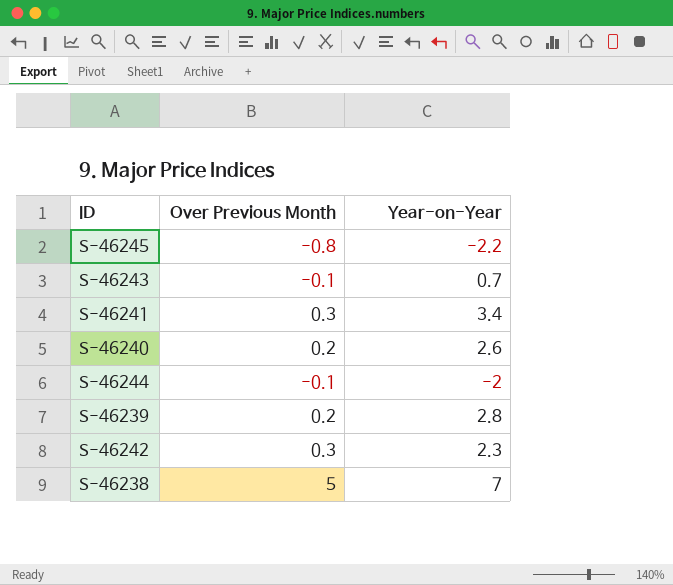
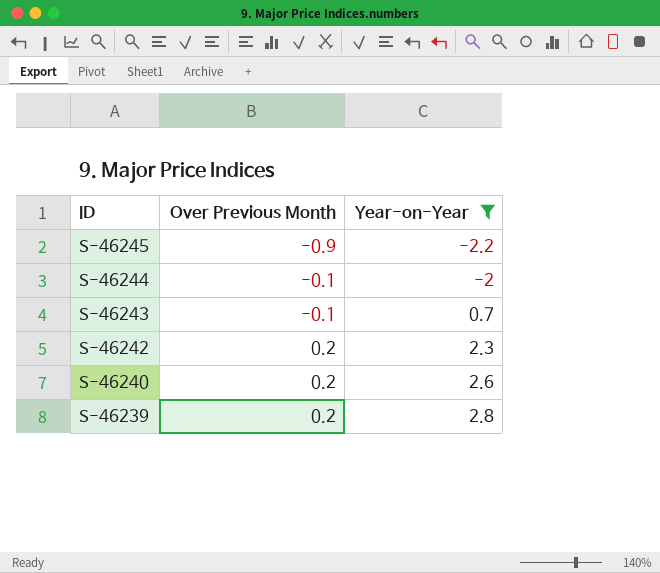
filter: none -> Year-on-Year <= 2.8
row order: none -> ID descending
S-46245 | Over Previous Month: -0.8 -> -0.9
S-46242 | Over Previous Month: 0.3 -> 0.2

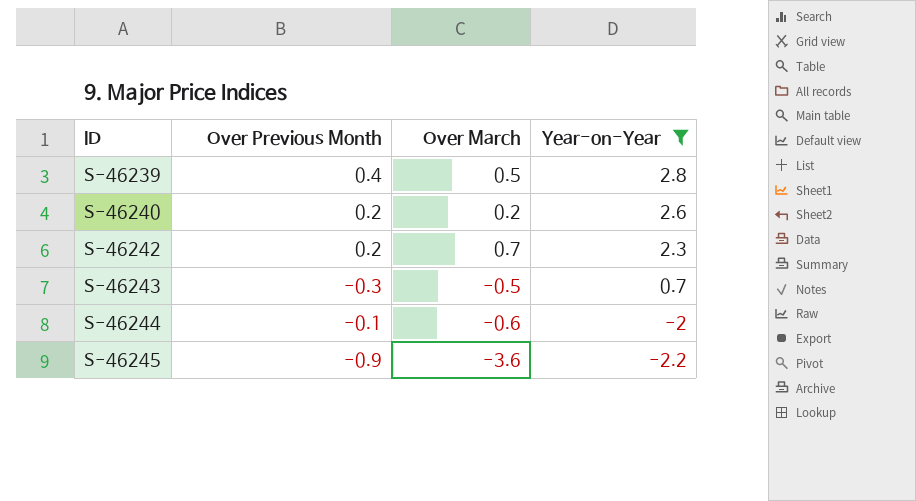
row order: ID descending -> ID ascending
column Over March | position: none -> 3
S-46239 | Over Previous Month: 0.2 -> 0.4
S-46243 | Over Previous Month: -0.1 -> -0.3

